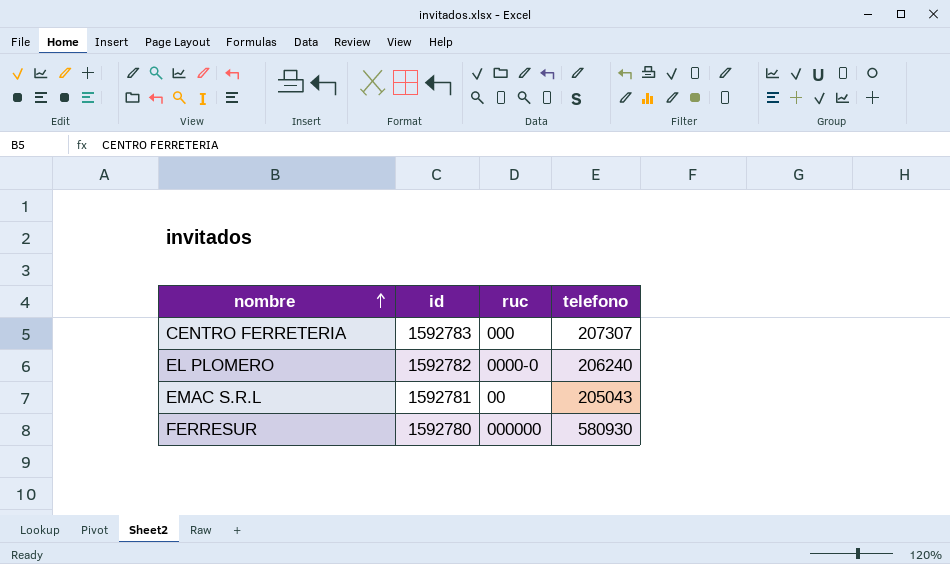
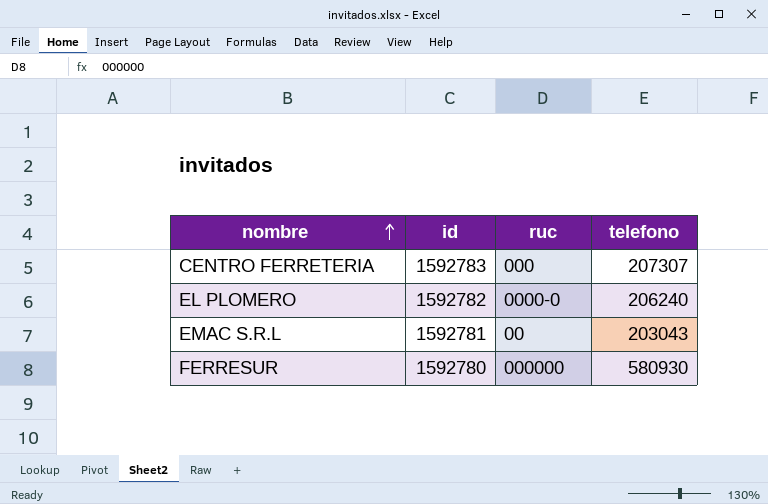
EMAC S.R.L | telefono: 205043 -> 203043

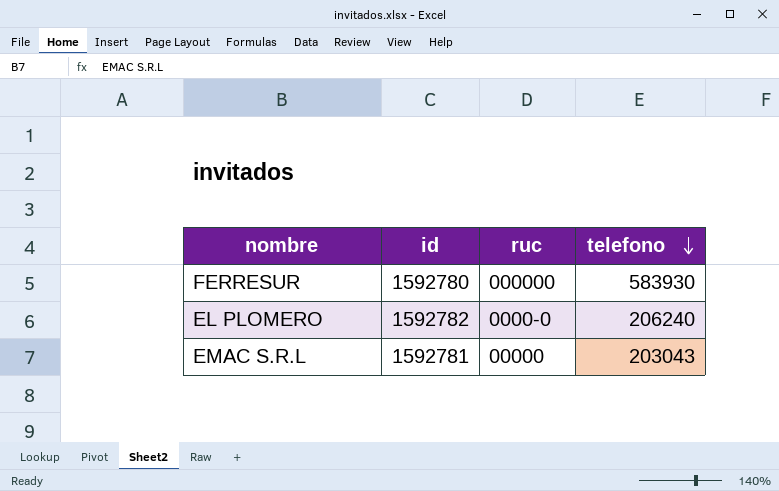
row order: nombre ascending -> telefono descending
row CENTRO FERRETERIA: 1592783 | 000 | 207307 -> none
FERRESUR | telefono: 580930 -> 583930
EMAC S.R.L | ruc: 00 -> 00000

